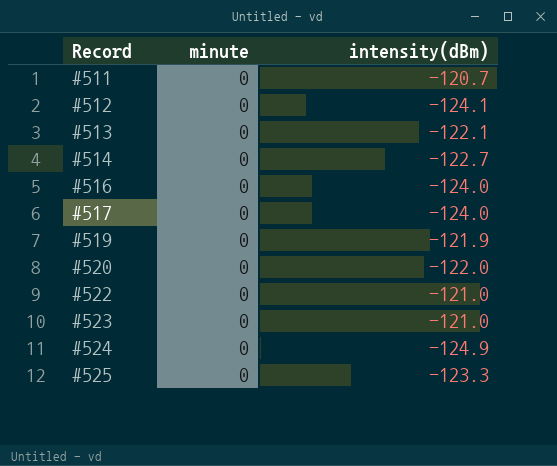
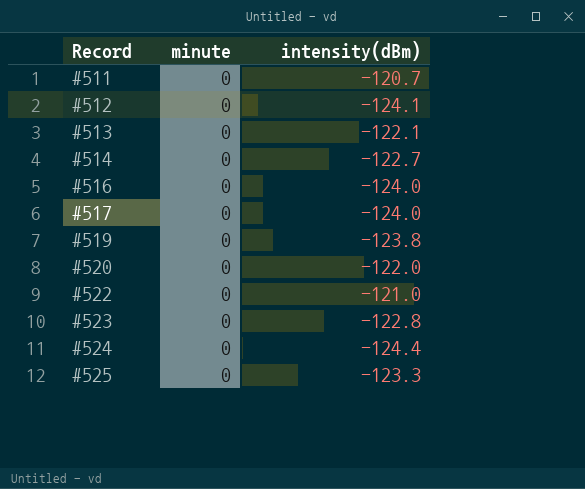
#519 | intensity(dBm): -121.9 -> -123.8
#523 | intensity(dBm): -121.0 -> -122.8
#524 | intensity(dBm): -124.9 -> -124.4

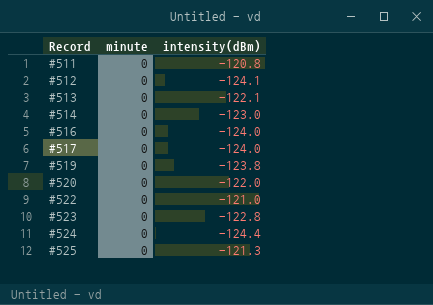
#511 | intensity(dBm): -120.7 -> -120.8
#514 | intensity(dBm): -122.7 -> -123.0
#525 | intensity(dBm): -123.3 -> -121.3

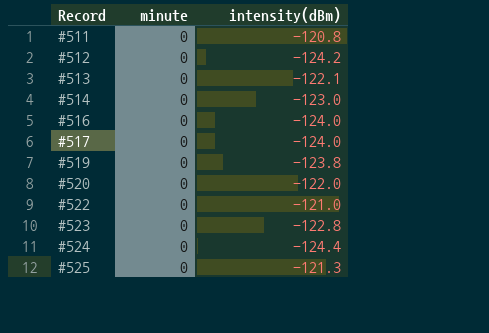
#512 | intensity(dBm): -124.1 -> -124.2

